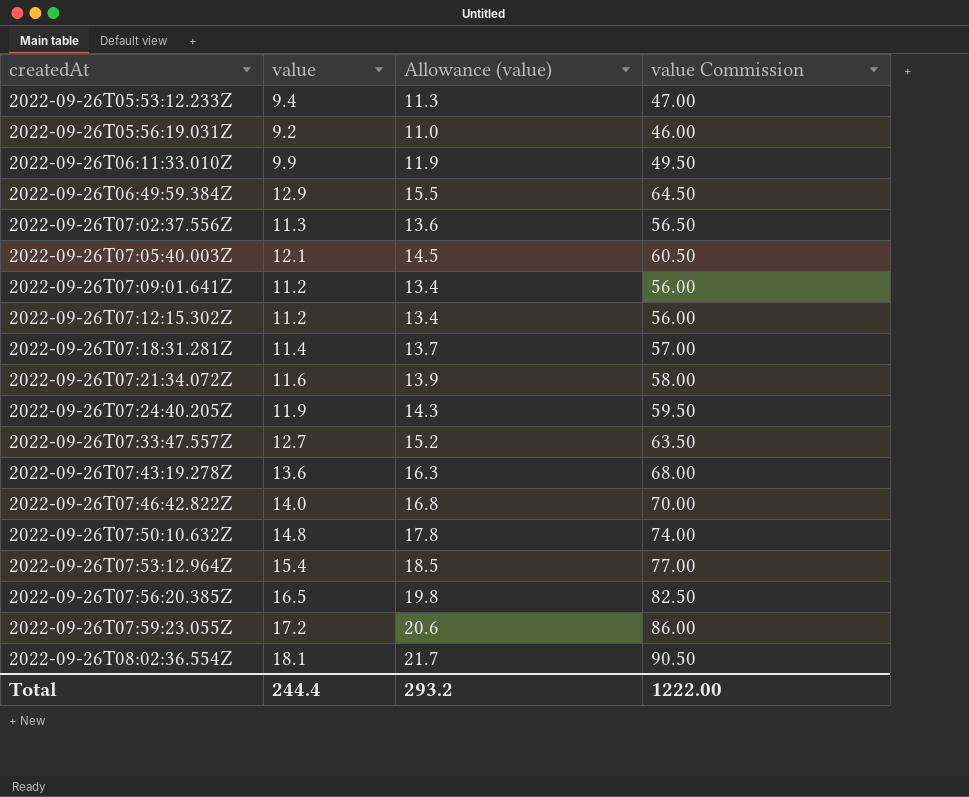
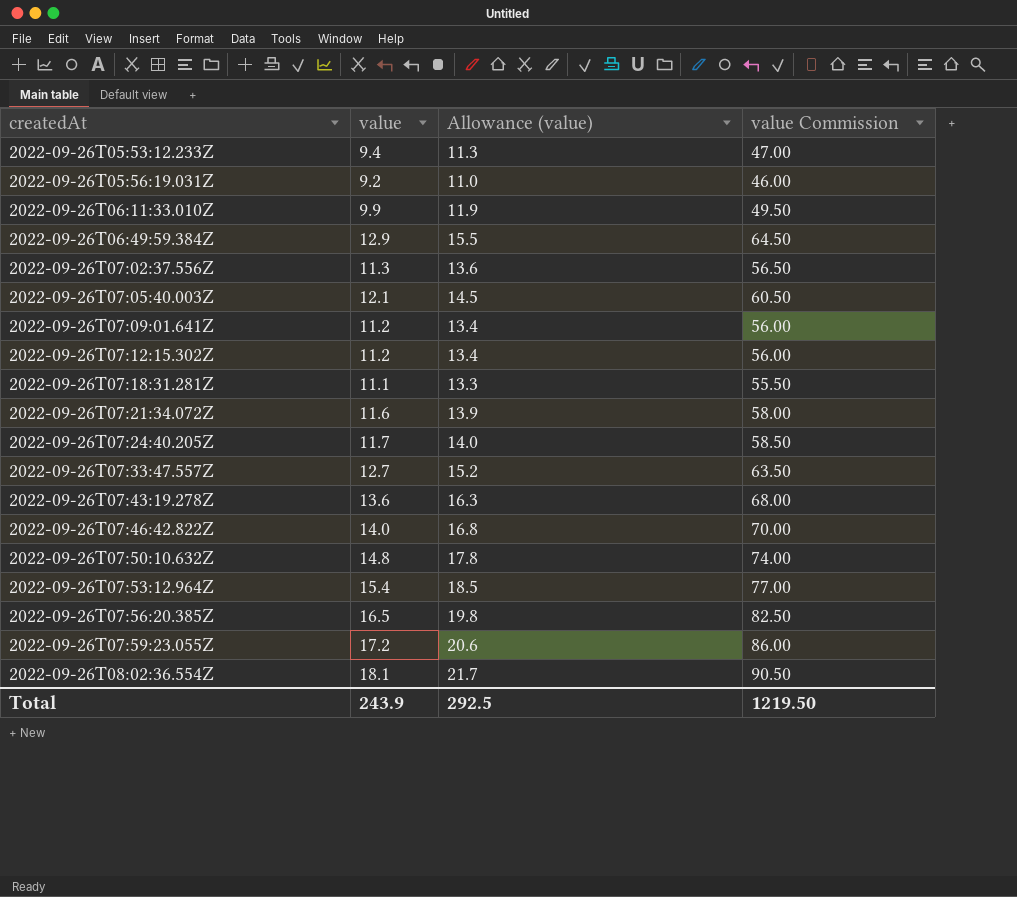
2022-09-26T07:18:31.281Z | value: 11.4 -> 11.1
2022-09-26T07:18:31.281Z | Allowance (value): 13.7 -> 13.3
2022-09-26T07:18:31.281Z | value Commission: 57.00 -> 55.50
2022-09-26T07:24:40.205Z | value: 11.9 -> 11.7
2022-09-26T07:24:40.205Z | Allowance (value): 14.3 -> 14.0
2022-09-26T07:24:40.205Z | value Commission: 59.50 -> 58.50
Total | value: 244.4 -> 243.9
Total | Allowance (value): 293.2 -> 292.5
Total | value Commission: 1222.00 -> 1219.50

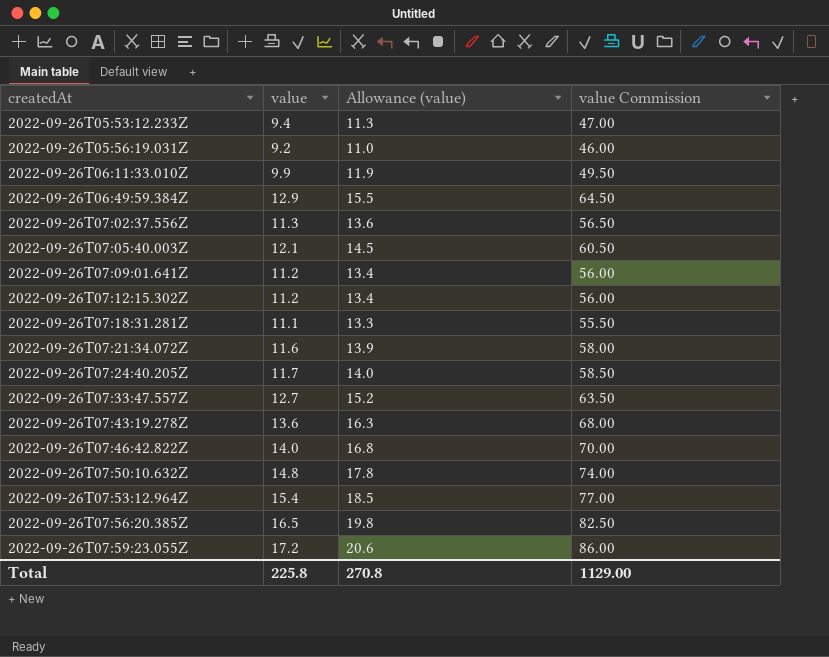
row 2022-09-26T08:02:36.554Z: 18.1 | 21.7 | 90.50 -> none
Total | value: 243.9 -> 225.8
Total | Allowance (value): 292.5 -> 270.8
Total | value Commission: 1219.50 -> 1129.00

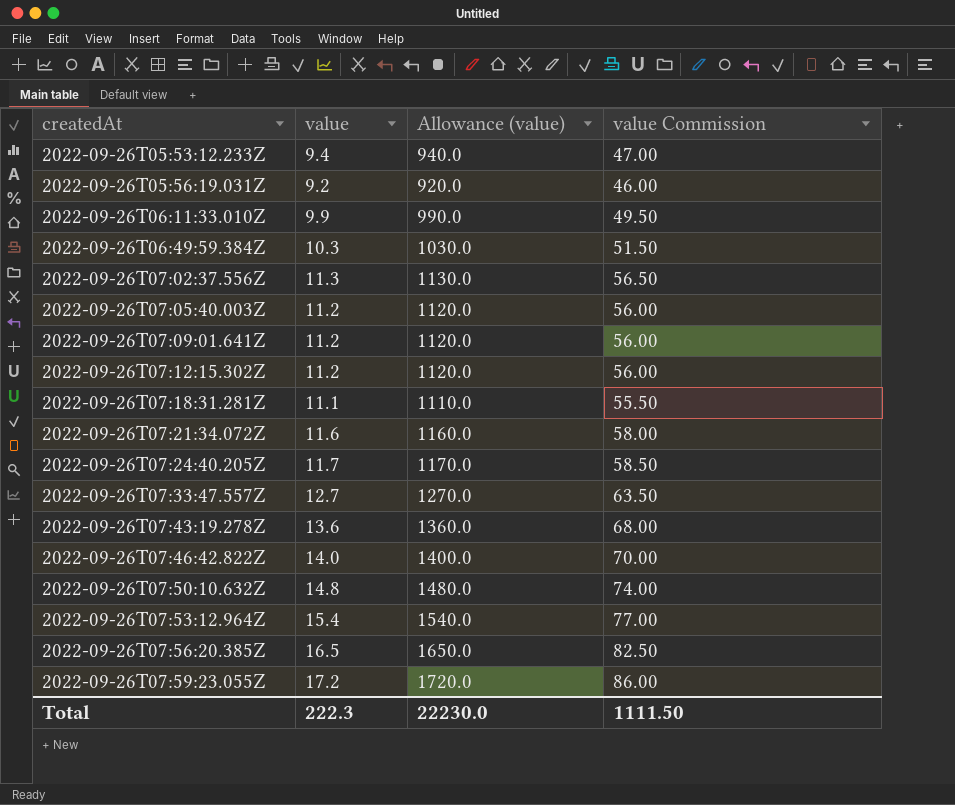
column Allowance (value) | formula: [value] * 1.2 -> [value] * 100
2022-09-26T06:49:59.384Z | value: 12.9 -> 10.3
2022-09-26T06:49:59.384Z | value Commission: 64.50 -> 51.50
2022-09-26T07:05:40.003Z | value: 12.1 -> 11.2
2022-09-26T07:05:40.003Z | value Commission: 60.50 -> 56.00
Total | value: 225.8 -> 222.3
Total | Allowance (value): 270.8 -> 22230.0
Total | value Commission: 1129.00 -> 1111.50

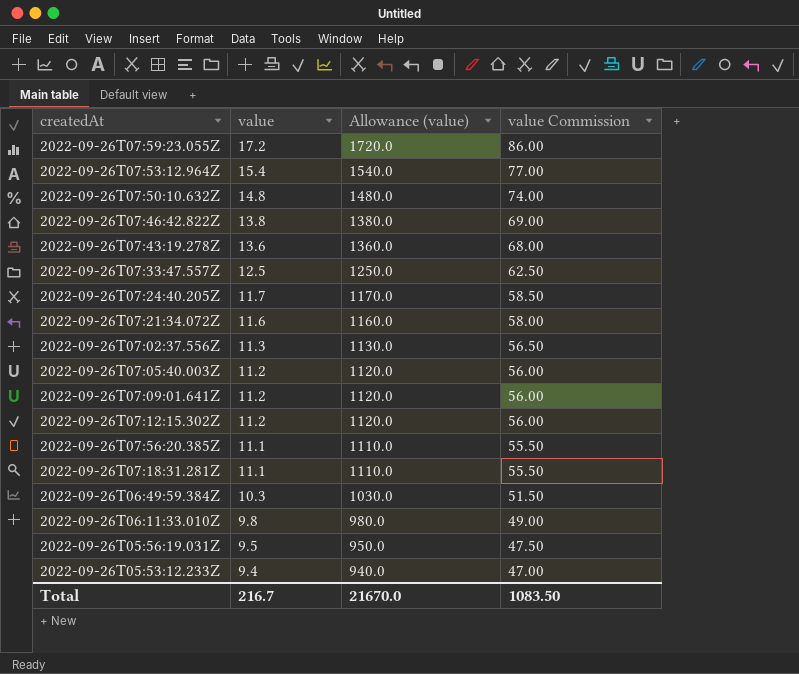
row order: createdAt ascending -> value descending
2022-09-26T07:46:42.822Z | value: 14.0 -> 13.8
2022-09-26T07:46:42.822Z | Allowance (value): 1400.0 -> 1380.0
2022-09-26T07:46:42.822Z | value Commission: 70.00 -> 69.00
2022-09-26T07:33:47.557Z | value: 12.7 -> 12.5
2022-09-26T07:33:47.557Z | Allowance (value): 1270.0 -> 1250.0
2022-09-26T07:33:47.557Z | value Commission: 63.50 -> 62.50
2022-09-26T07:56:20.385Z | value: 16.5 -> 11.1
2022-09-26T07:56:20.385Z | Allowance (value): 1650.0 -> 1110.0
2022-09-26T07:56:20.385Z | value Commission: 82.50 -> 55.50
2022-09-26T06:11:33.010Z | value: 9.9 -> 9.8
2022-09-26T06:11:33.010Z | Allowance (value): 990.0 -> 980.0
2022-09-26T06:11:33.010Z | value Commission: 49.50 -> 49.00
2022-09-26T05:56:19.031Z | value: 9.2 -> 9.5
2022-09-26T05:56:19.031Z | Allowance (value): 920.0 -> 950.0
2022-09-26T05:56:19.031Z | value Commission: 46.00 -> 47.50
Total | value: 222.3 -> 216.7
Total | Allowance (value): 22230.0 -> 21670.0
Total | value Commission: 1111.50 -> 1083.50

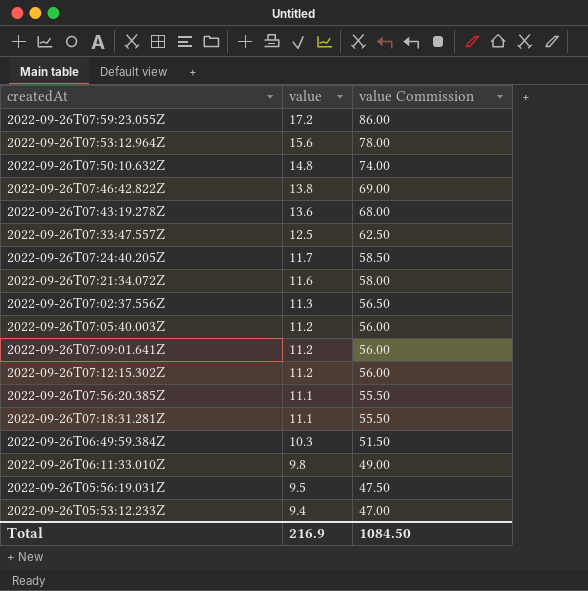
column Allowance (value) | formula: [value] * 100 -> none
2022-09-26T07:53:12.964Z | value: 15.4 -> 15.6
2022-09-26T07:53:12.964Z | value Commission: 77.00 -> 78.00
Total | value: 216.7 -> 216.9
Total | value Commission: 1083.50 -> 1084.50

